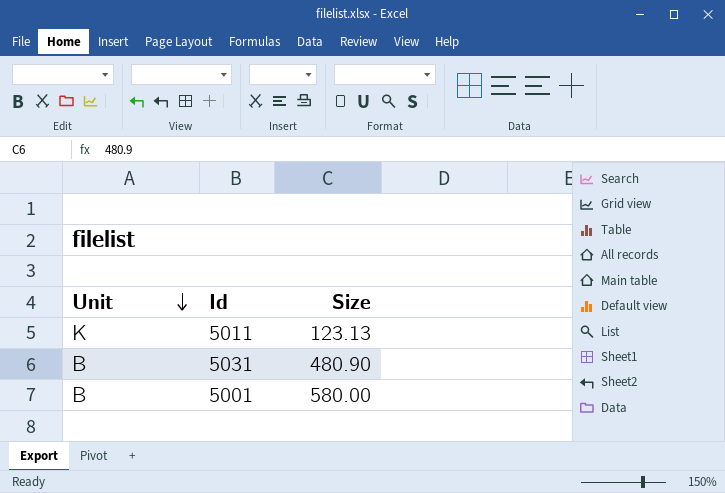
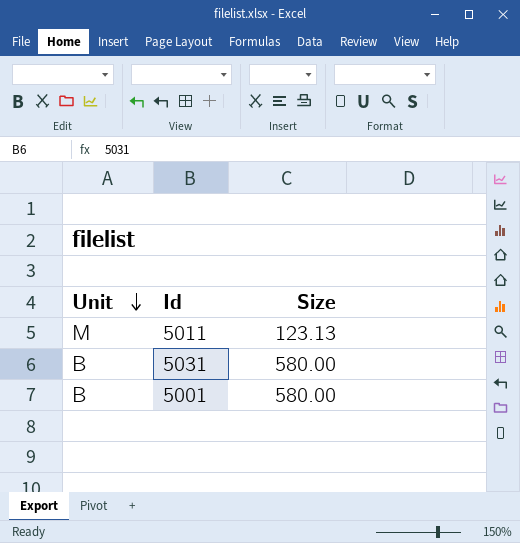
5011 | Unit: K -> M
5031 | Size: 480.90 -> 580.00

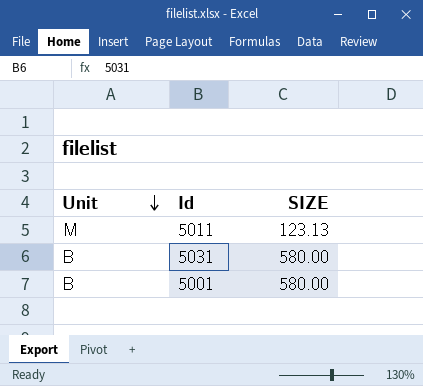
column name: Size -> SIZE

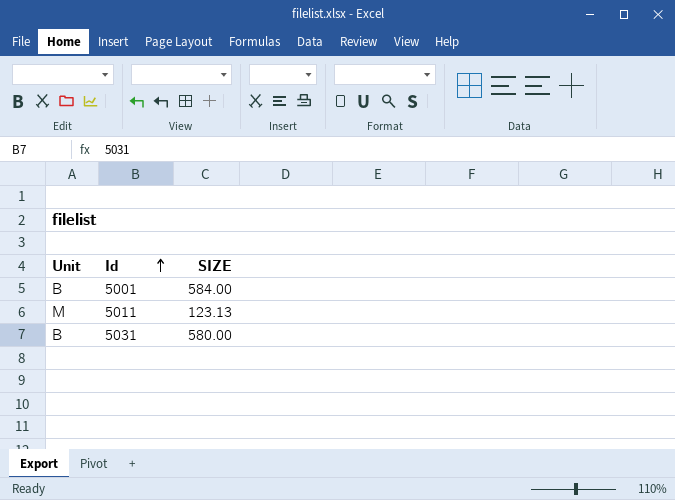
row order: Unit descending -> Id ascending
5001 | SIZE: 580.00 -> 584.00

